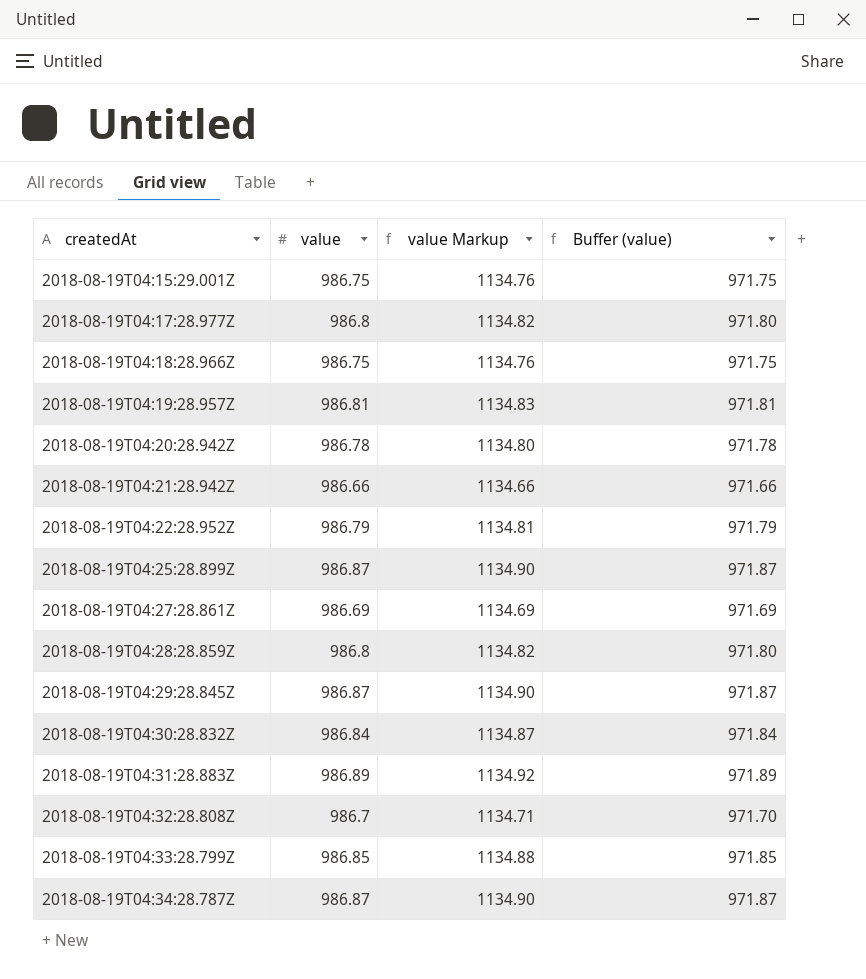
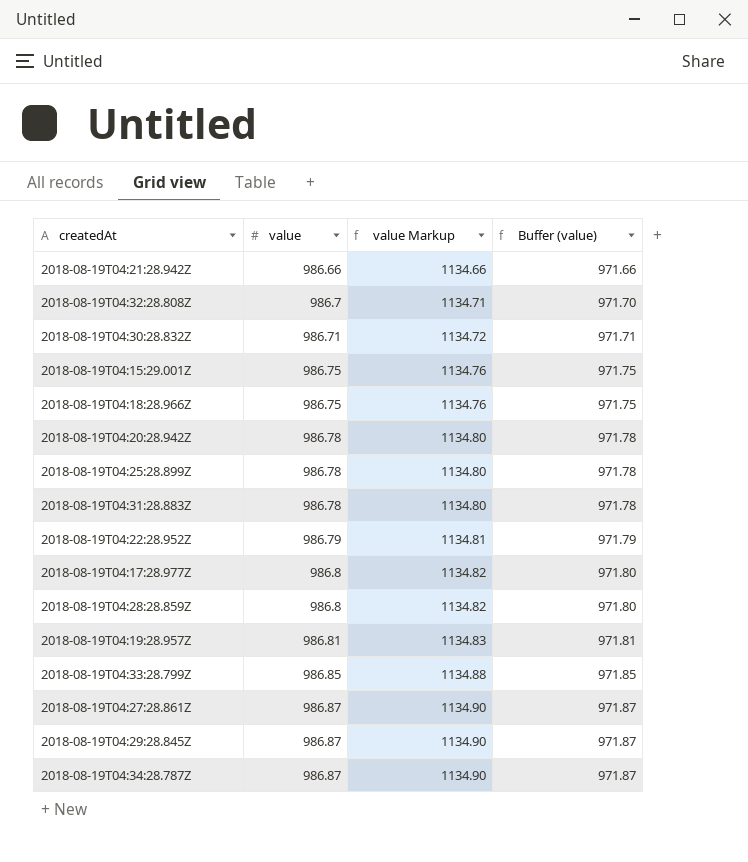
row order: createdAt ascending -> value ascending
2018-08-19T04:30:28.832Z | value: 986.84 -> 986.71
2018-08-19T04:30:28.832Z | value Markup: 1134.87 -> 1134.72
2018-08-19T04:30:28.832Z | Buffer (value): 971.84 -> 971.71
2018-08-19T04:25:28.899Z | value: 986.87 -> 986.78
2018-08-19T04:25:28.899Z | value Markup: 1134.90 -> 1134.80
2018-08-19T04:25:28.899Z | Buffer (value): 971.87 -> 971.78
2018-08-19T04:31:28.883Z | value: 986.89 -> 986.78
2018-08-19T04:31:28.883Z | value Markup: 1134.92 -> 1134.80
2018-08-19T04:31:28.883Z | Buffer (value): 971.89 -> 971.78
2018-08-19T04:27:28.861Z | value: 986.69 -> 986.87
2018-08-19T04:27:28.861Z | value Markup: 1134.69 -> 1134.90
2018-08-19T04:27:28.861Z | Buffer (value): 971.69 -> 971.87

